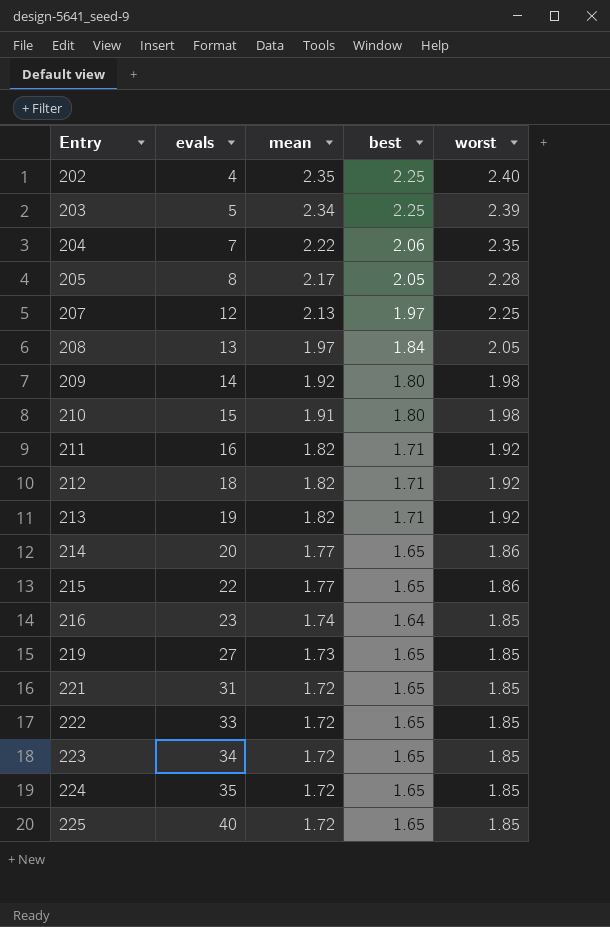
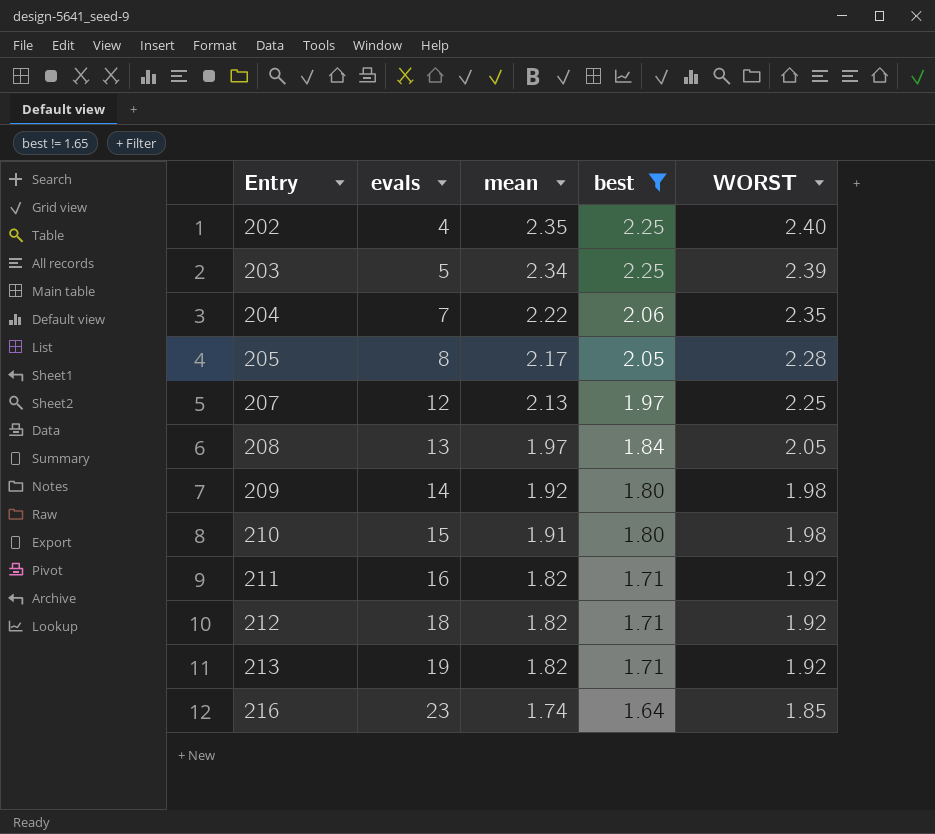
filter: none -> best != 1.65
column name: worst -> WORST

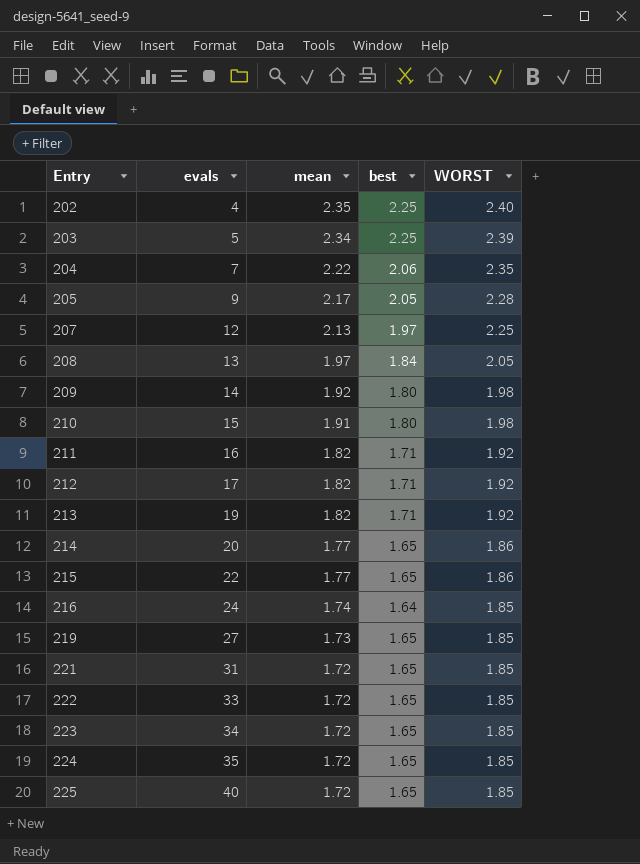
filter: best != 1.65 -> none
205 | evals: 8 -> 9
212 | evals: 18 -> 17
216 | evals: 23 -> 24

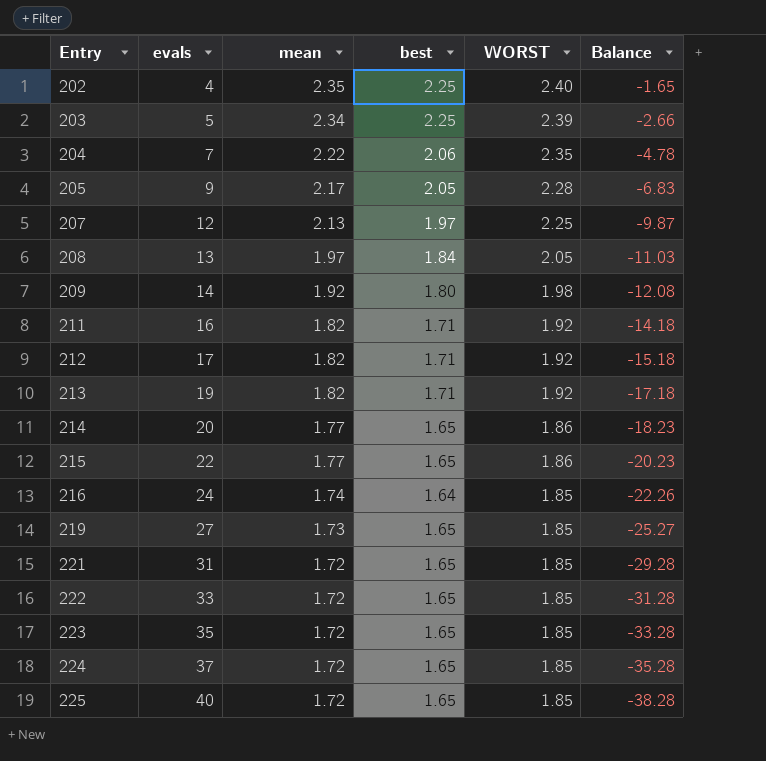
column Balance | formula: none -> [mean] - [evals]
row 210: 15 | 1.91 | 1.80 | 1.98 -> none
223 | evals: 34 -> 35
224 | evals: 35 -> 37

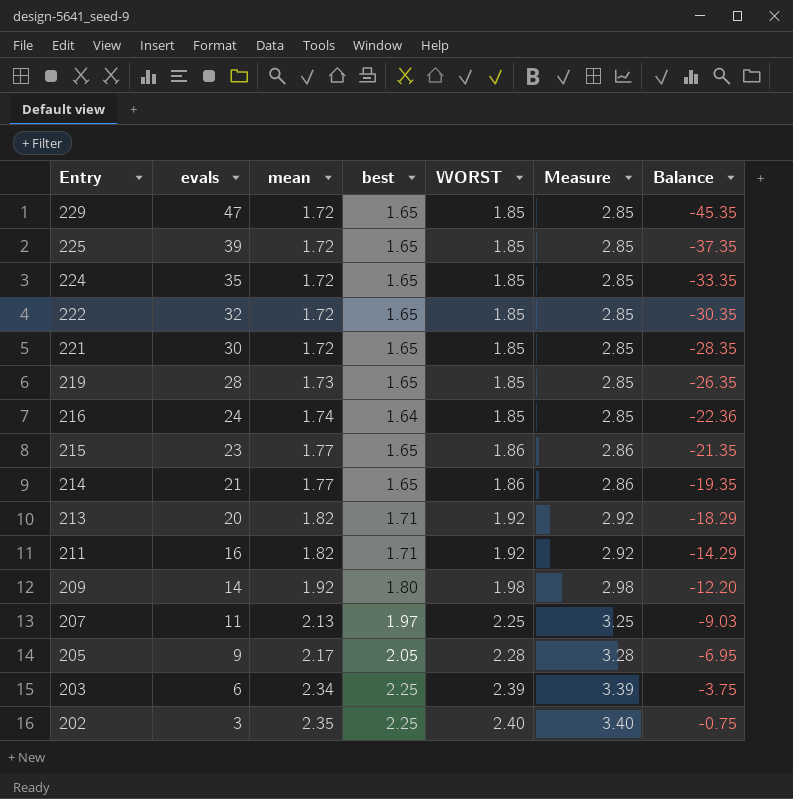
row order: Entry ascending -> Entry descending
column Measure | formula: none -> [WORST] + 1
column Balance | formula: [mean] - [evals] -> [best] - [evals]
row 204: 7 | 2.22 | 2.06 | 2.35 | -4.78 -> none
row 208: 13 | 1.97 | 1.84 | 2.05 | -11.03 -> none
row 212: 17 | 1.82 | 1.71 | 1.92 | -15.18 -> none
row 223: 35 | 1.72 | 1.65 | 1.85 | -33.28 -> none
row 229: none -> 47 | 1.72 | 1.65 | 1.85 | 2.85 | -45.35
225 | evals: 40 -> 39
224 | evals: 37 -> 35
222 | evals: 33 -> 32
221 | evals: 31 -> 30
219 | evals: 27 -> 28
215 | evals: 22 -> 23
214 | evals: 20 -> 21
213 | evals: 19 -> 20
207 | evals: 12 -> 11
203 | evals: 5 -> 6
202 | evals: 4 -> 3

